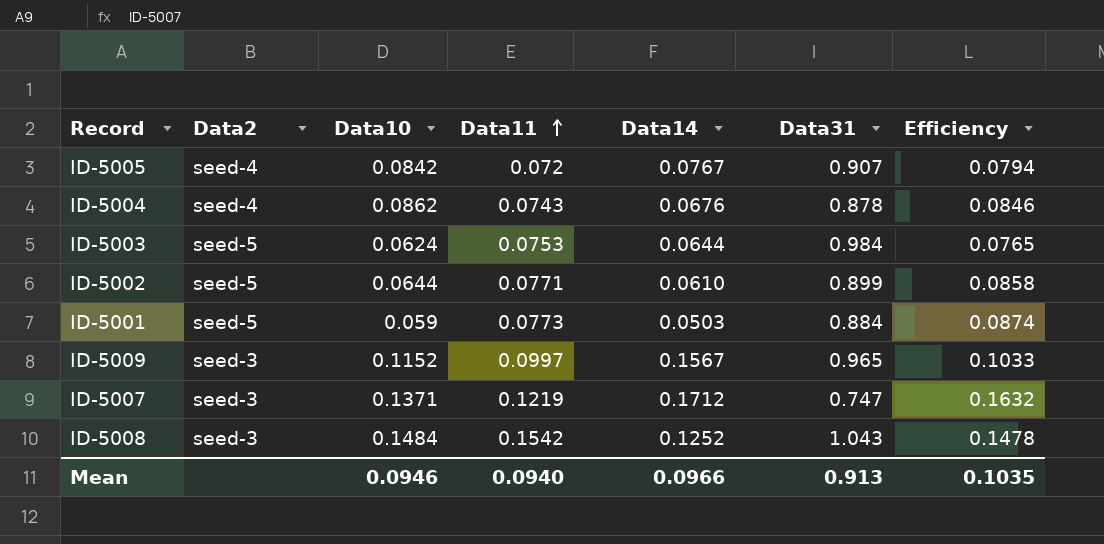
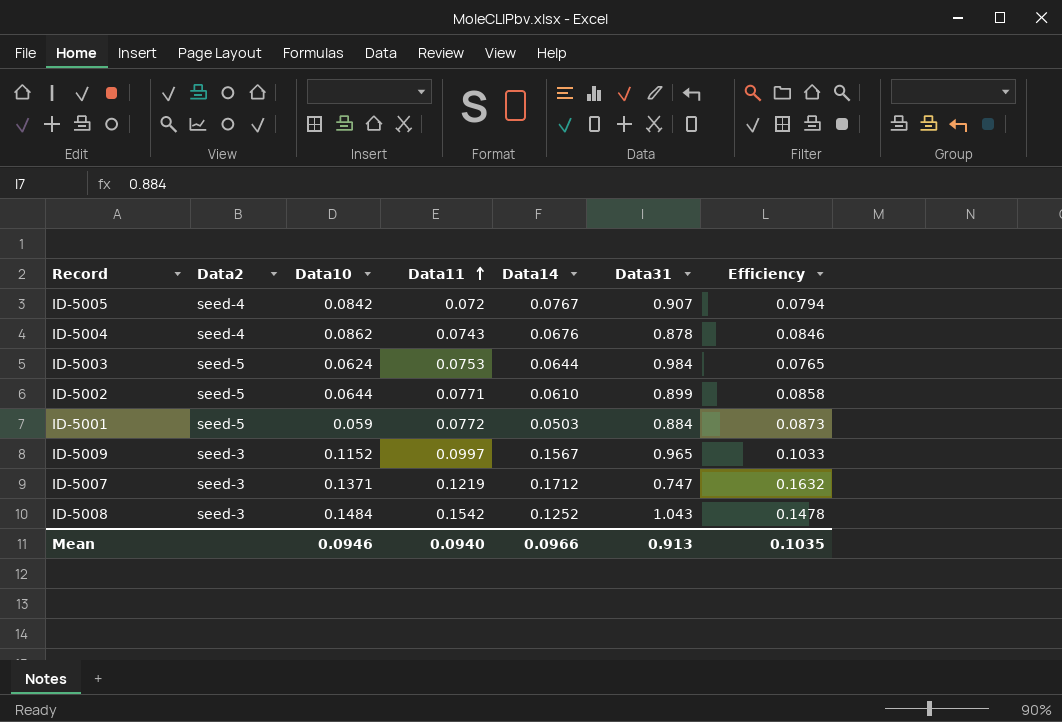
ID-5001 | Data11: 0.0773 -> 0.0772
ID-5001 | Efficiency: 0.0874 -> 0.0873

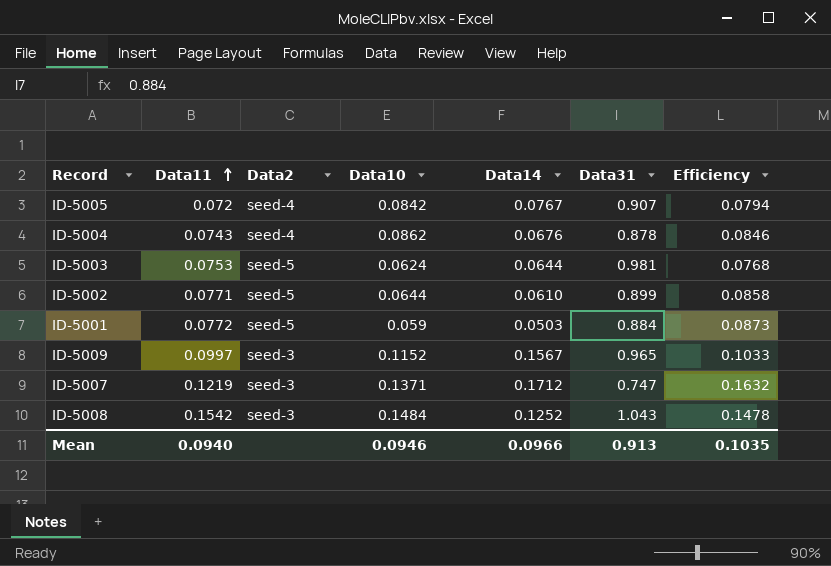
column Data11 | position: 4 -> 2
ID-5003 | Data31: 0.984 -> 0.981
ID-5003 | Efficiency: 0.0765 -> 0.0768

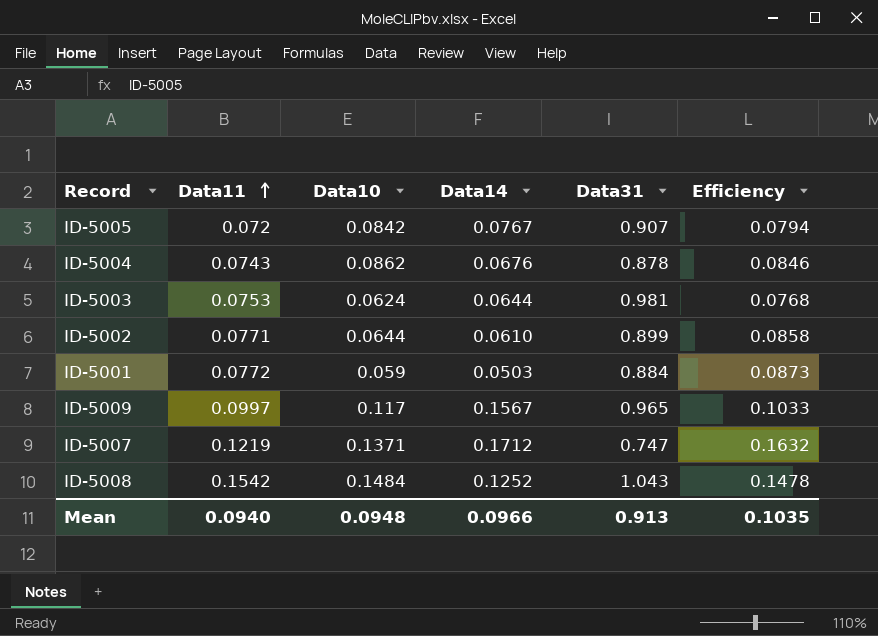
column Data2 | position: 3 -> none
ID-5009 | Data10: 0.1152 -> 0.117
Mean | Data10: 0.0946 -> 0.0948

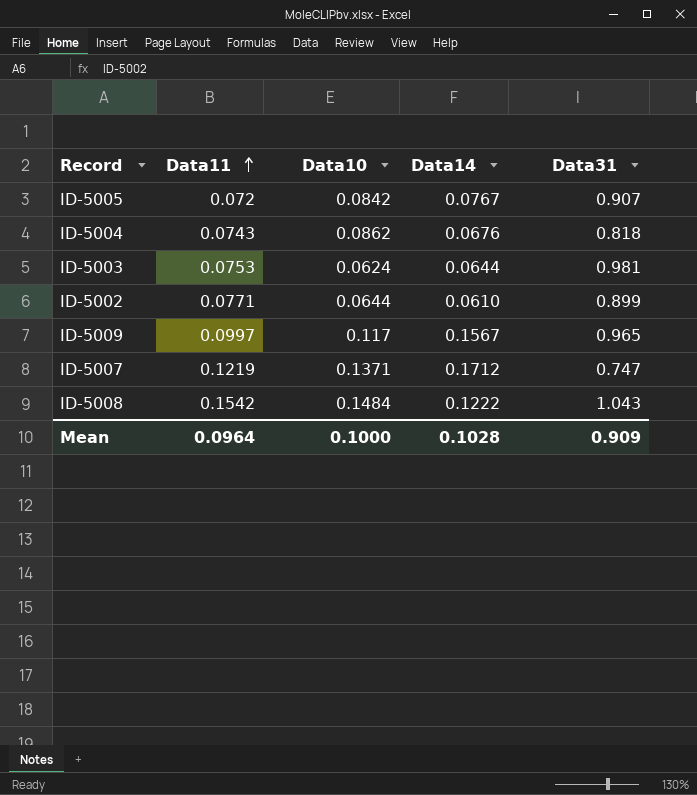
column Efficiency | formula: [Data11] / [Data31] -> none
row ID-5001: 0.0772 | 0.059 | 0.0503 | 0.884 | 0.0873 -> none
ID-5004 | Data31: 0.878 -> 0.818
ID-5008 | Data14: 0.1252 -> 0.1222
Mean | Data11: 0.0940 -> 0.0964
Mean | Data10: 0.0948 -> 0.1000
Mean | Data14: 0.0966 -> 0.1028
Mean | Data31: 0.913 -> 0.909

